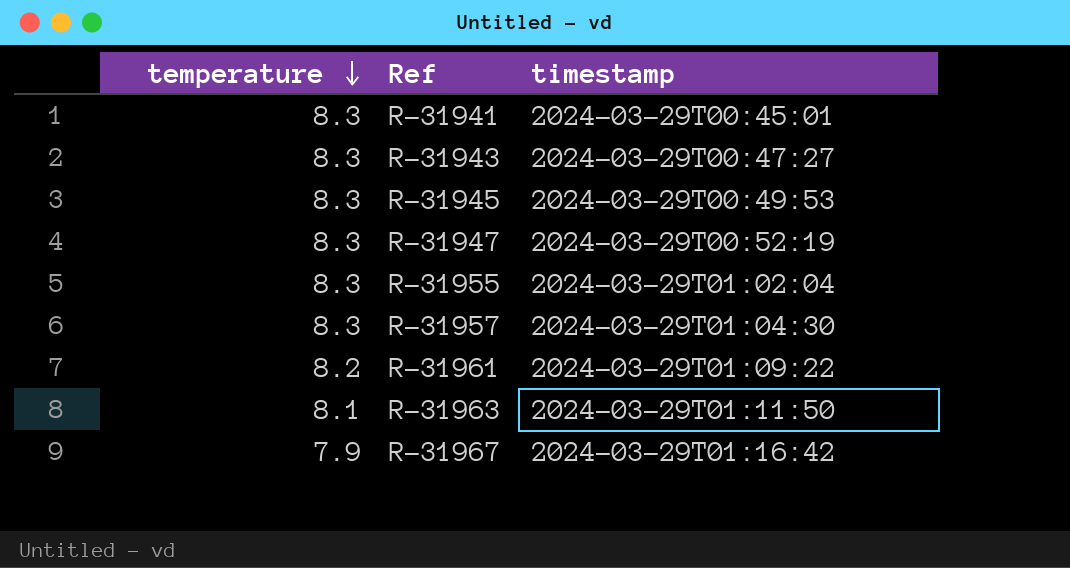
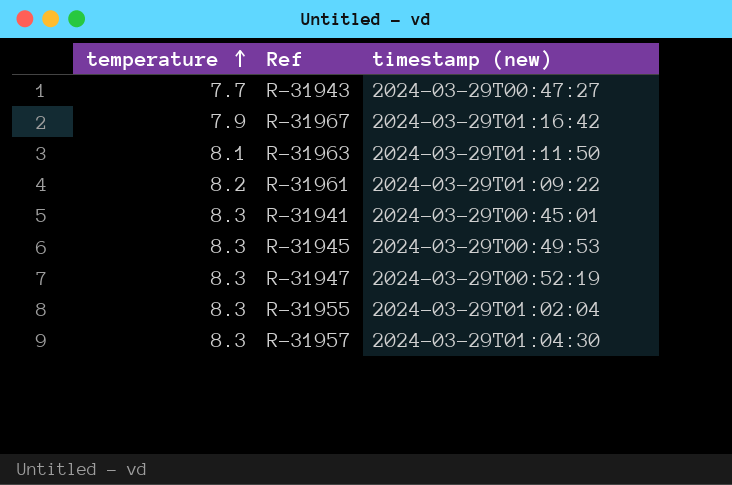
row order: temperature descending -> temperature ascending
column name: timestamp -> timestamp (new)
R-31943 | temperature: 8.3 -> 7.7

